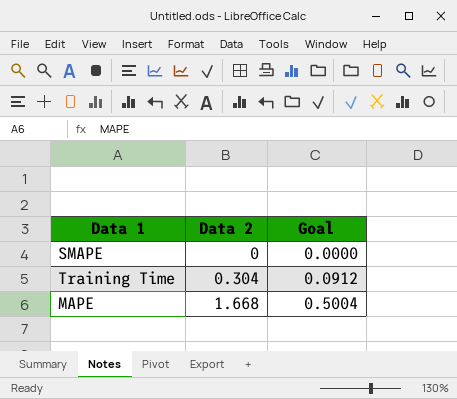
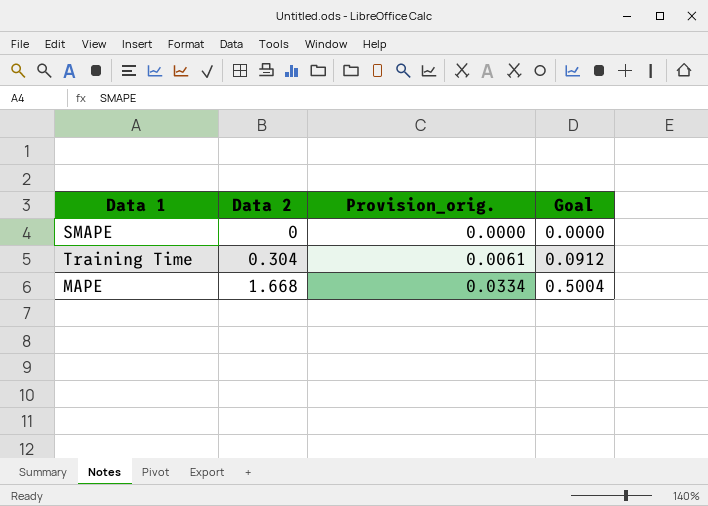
column Provision_orig. | formula: none -> [Data 2] * 0.02

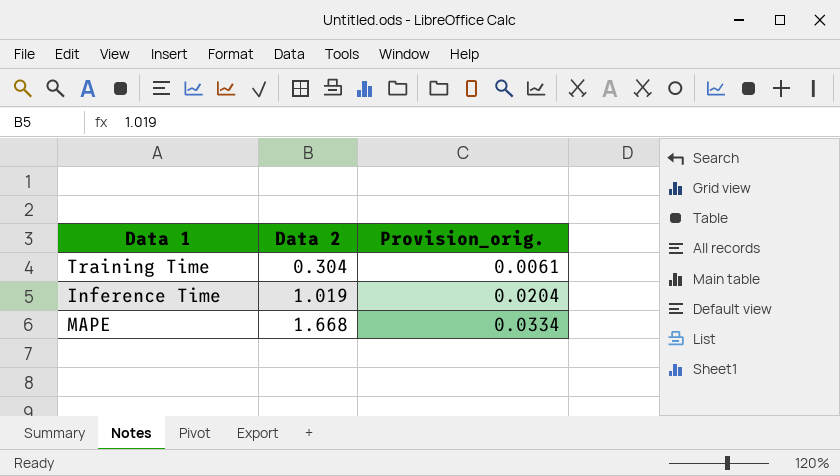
column Goal | formula: [Data 2] * 0.3 -> none
row SMAPE: 0 | 0.0000 | 0.0000 -> none
row Inference Time: none -> 1.019 | 0.0204

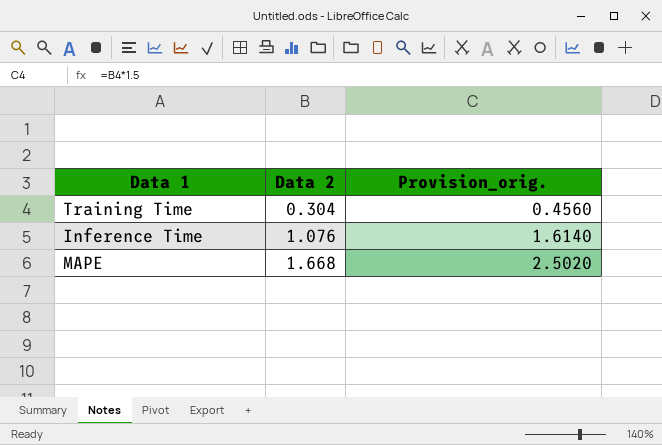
column Provision_orig. | formula: [Data 2] * 0.02 -> [Data 2] * 1.5
Inference Time | Data 2: 1.019 -> 1.076

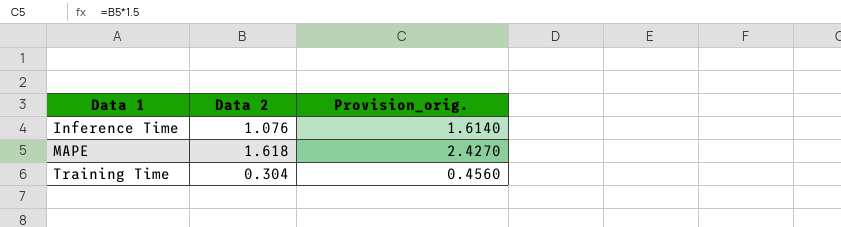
row order: Data 2 ascending -> Data 1 ascending
MAPE | Data 2: 1.668 -> 1.618
MAPE | Provision_orig.: 2.5020 -> 2.4270

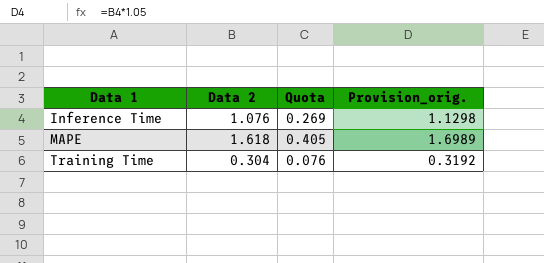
column Quota | formula: none -> [Data 2] * 0.25
column Provision_orig. | formula: [Data 2] * 1.5 -> [Data 2] * 1.05

